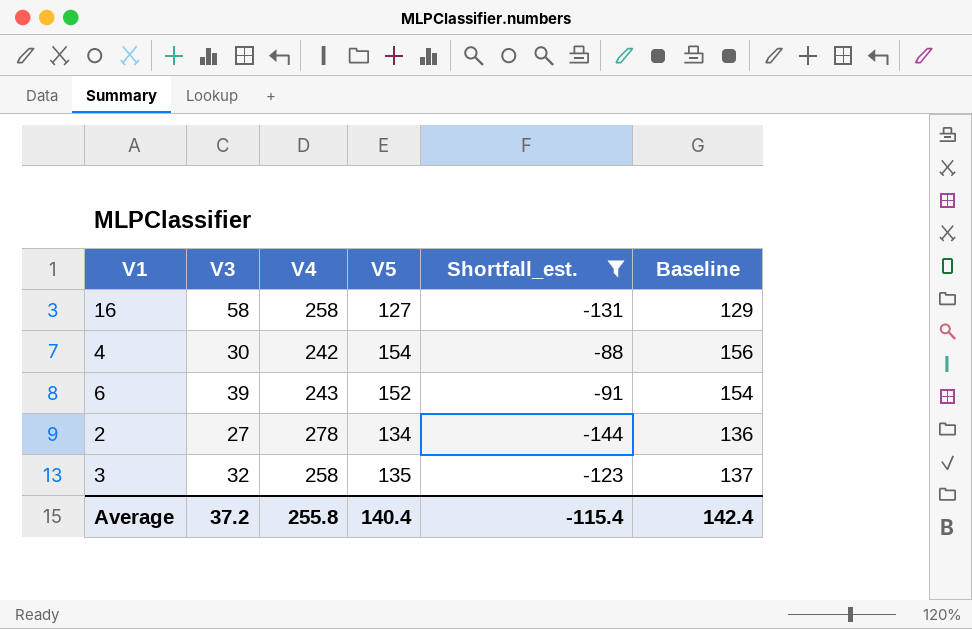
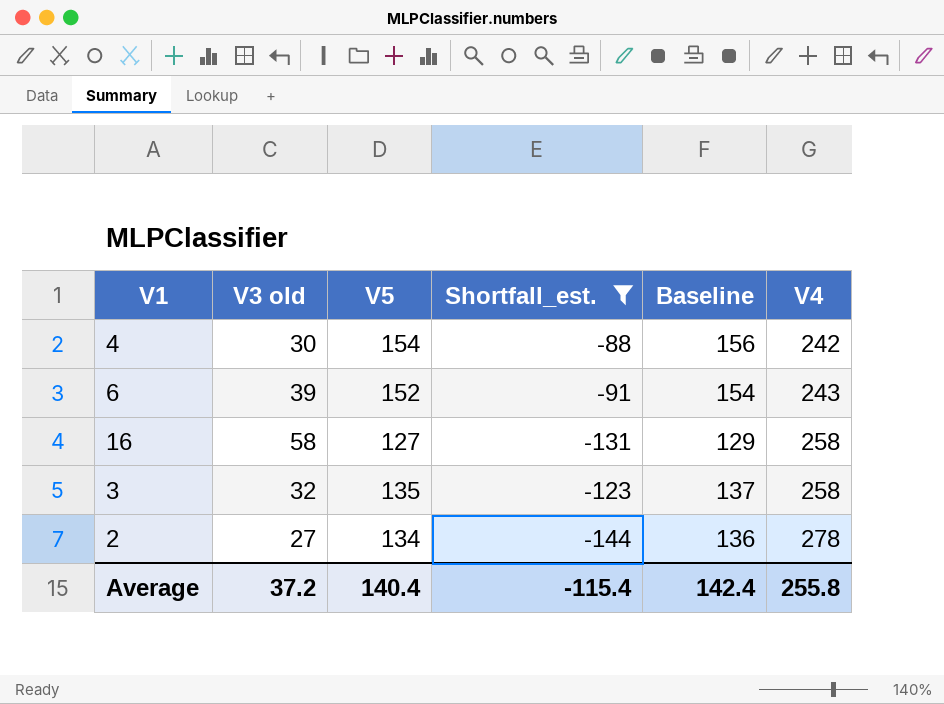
row order: none -> V4 ascending
column name: V3 -> V3 old
column V4 | position: 3 -> 6

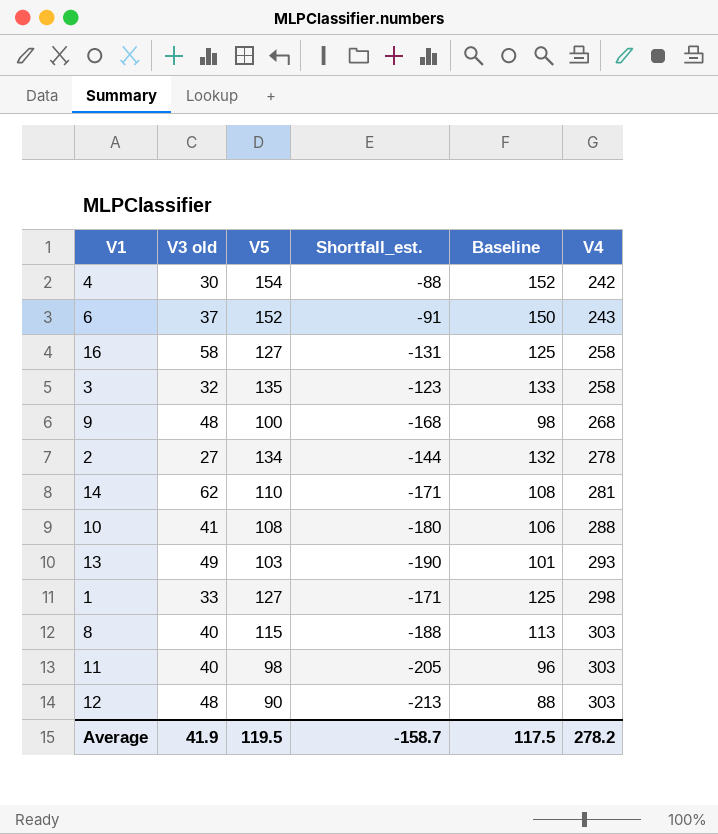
filter: Shortfall_est. >= -144 -> none
column Baseline | formula: [V5] + 2 -> [V5] - 2
6 | V3 old: 39 -> 37
Average | V3 old: 37.2 -> 41.9
Average | V5: 140.4 -> 119.5
Average | Shortfall_est.: -115.4 -> -158.7
Average | Baseline: 142.4 -> 117.5
Average | V4: 255.8 -> 278.2

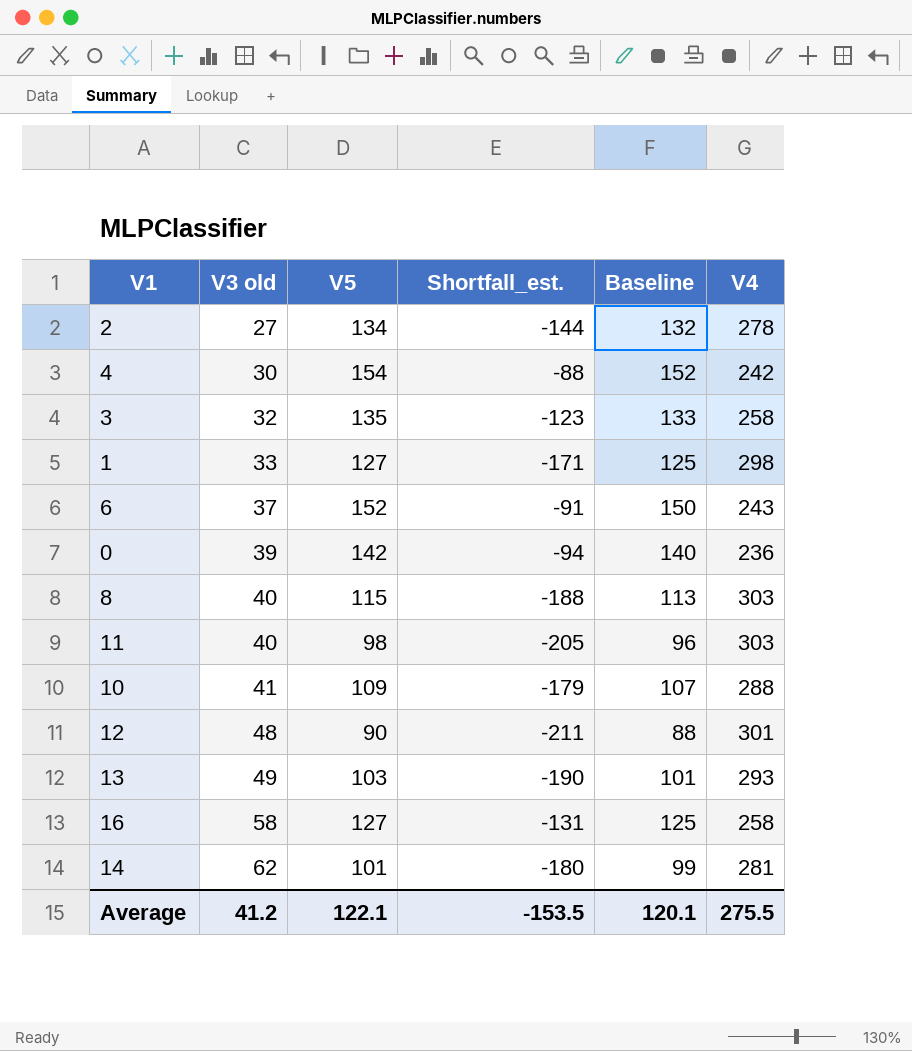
row order: V4 ascending -> V3 old ascending
row 9: 48 | 100 | -168 | 98 | 268 -> none
row 0: none -> 39 | 142 | -94 | 140 | 236
10 | V5: 108 -> 109
10 | Shortfall_est.: -180 -> -179
10 | Baseline: 106 -> 107
12 | Shortfall_est.: -213 -> -211
12 | V4: 303 -> 301
14 | V5: 110 -> 101
14 | Shortfall_est.: -171 -> -180
14 | Baseline: 108 -> 99
Average | V3 old: 41.9 -> 41.2
Average | V5: 119.5 -> 122.1
Average | Shortfall_est.: -158.7 -> -153.5
Average | Baseline: 117.5 -> 120.1
Average | V4: 278.2 -> 275.5

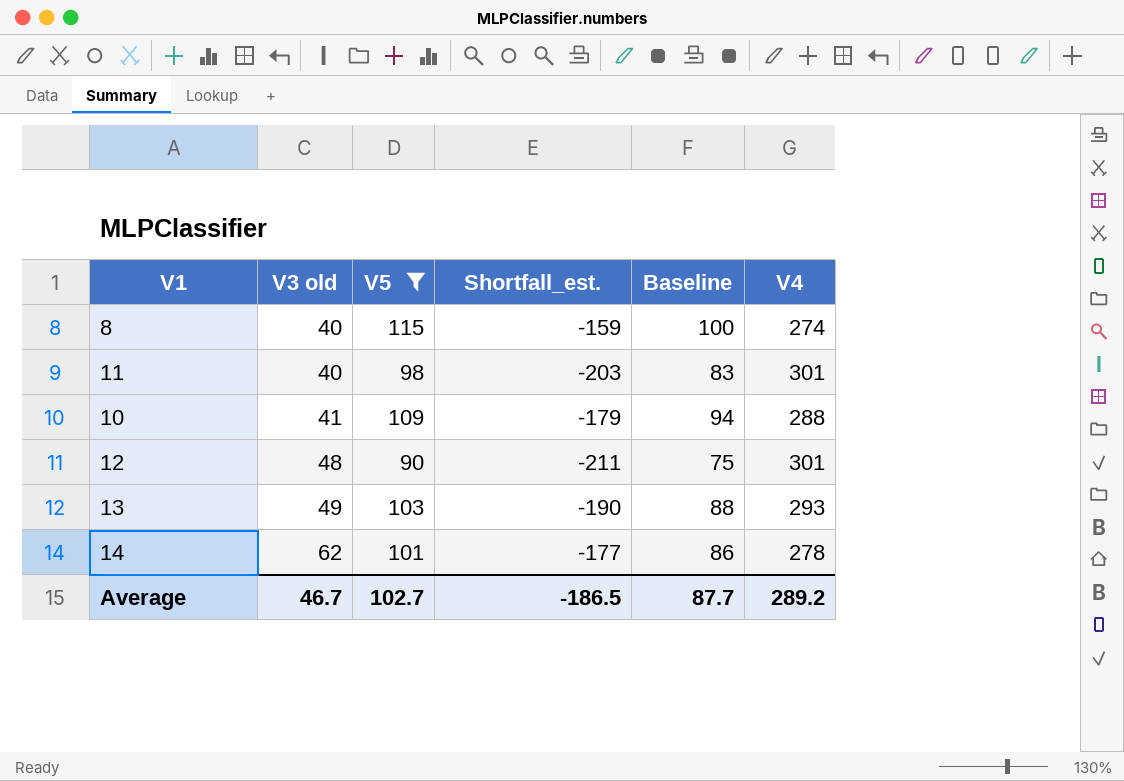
filter: none -> V5 <= 115
column Baseline | formula: [V5] - 2 -> [V5] - 15
8 | Shortfall_est.: -188 -> -159
8 | V4: 303 -> 274
11 | Shortfall_est.: -205 -> -203
11 | V4: 303 -> 301
14 | Shortfall_est.: -180 -> -177
14 | V4: 281 -> 278
Average | V3 old: 41.2 -> 46.7
Average | V5: 122.1 -> 102.7
Average | Shortfall_est.: -153.5 -> -186.5
Average | Baseline: 120.1 -> 87.7
Average | V4: 275.5 -> 289.2

